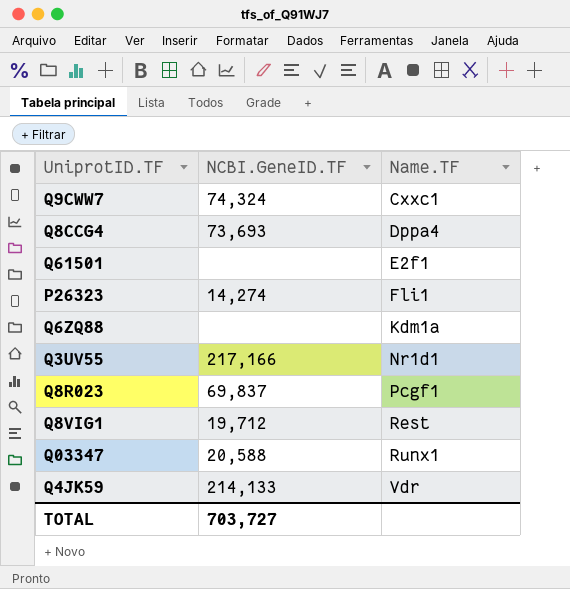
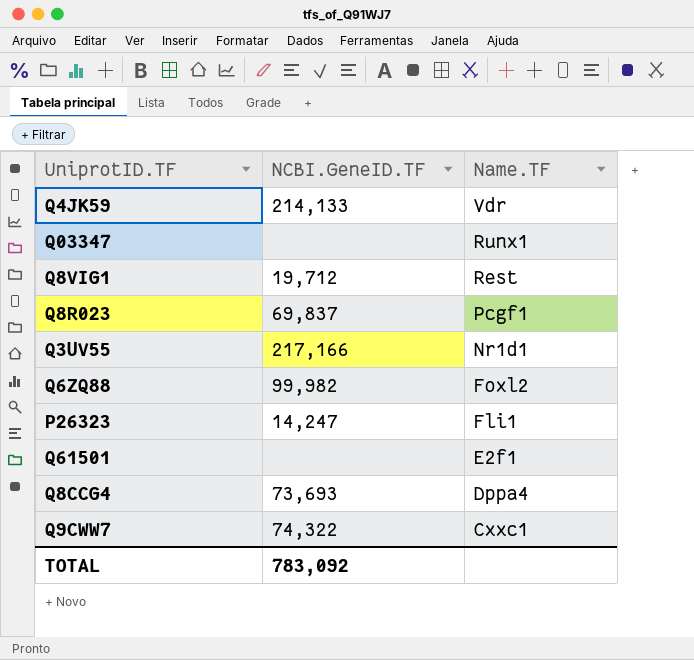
row order: Name.TF ascending -> Name.TF descending
Q03347 | NCBI.GeneID.TF: 20,588 -> none
Q6ZQ88 | NCBI.GeneID.TF: none -> 99,982
Q6ZQ88 | Name.TF: Kdm1a -> Foxl2
P26323 | NCBI.GeneID.TF: 14,274 -> 14,247
Q9CWW7 | NCBI.GeneID.TF: 74,324 -> 74,322
TOTAL | NCBI.GeneID.TF: 703,727 -> 783,092

